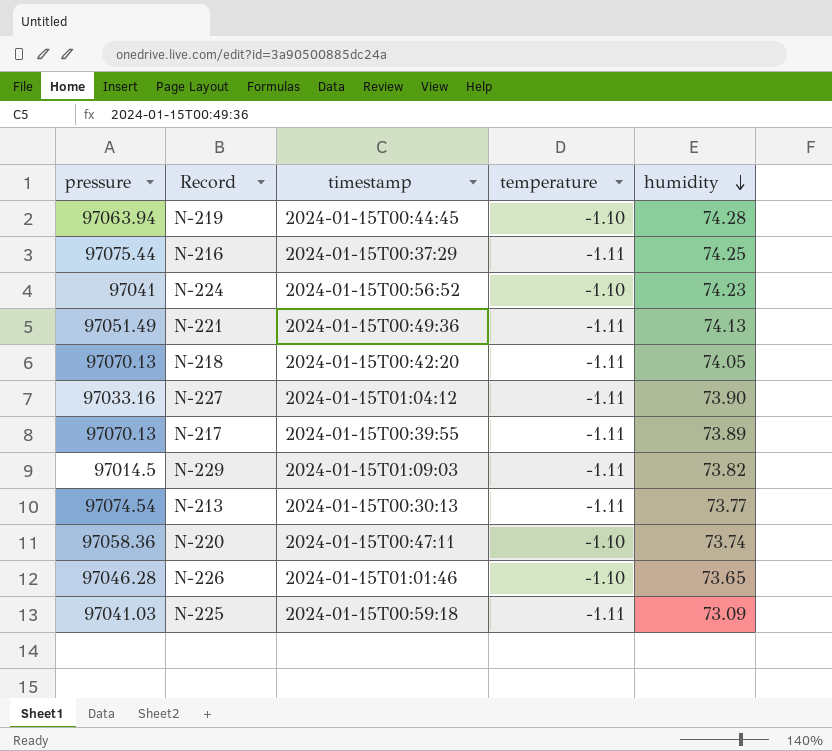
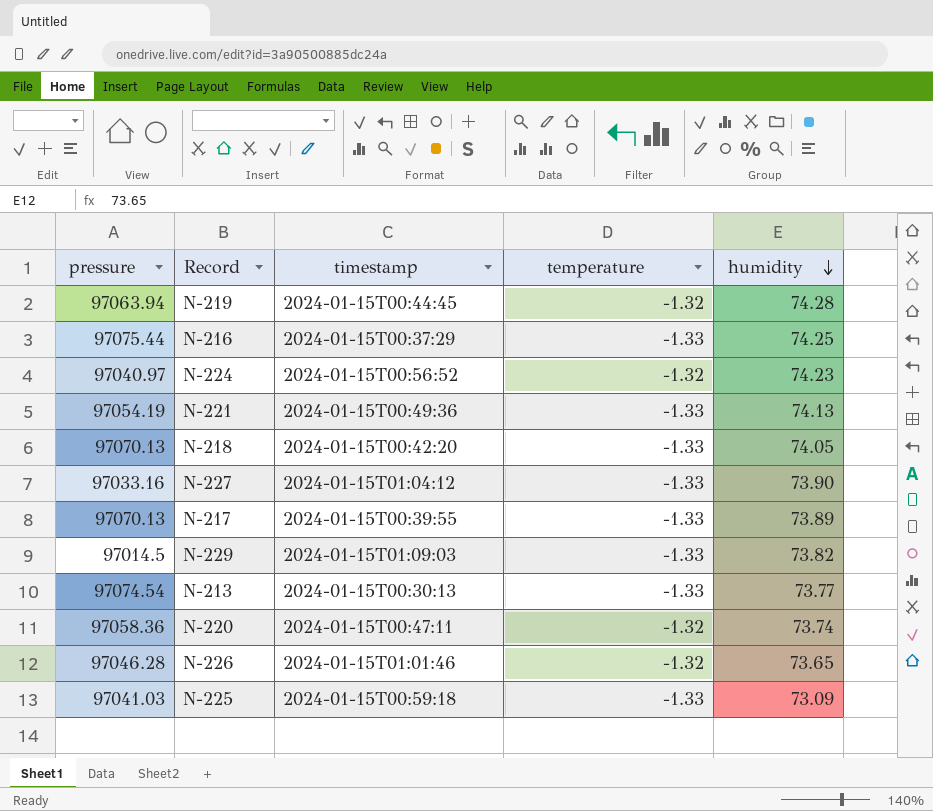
N-219 | temperature: -1.10 -> -1.32
N-216 | temperature: -1.11 -> -1.33
N-224 | pressure: 97041 -> 97040.97
N-224 | temperature: -1.10 -> -1.32
N-221 | pressure: 97051.49 -> 97054.19
N-221 | temperature: -1.11 -> -1.33
N-218 | temperature: -1.11 -> -1.33
N-227 | temperature: -1.11 -> -1.33
N-217 | temperature: -1.11 -> -1.33
N-229 | temperature: -1.11 -> -1.33
N-213 | temperature: -1.11 -> -1.33
N-220 | temperature: -1.10 -> -1.32
N-226 | temperature: -1.10 -> -1.32
N-225 | temperature: -1.11 -> -1.33

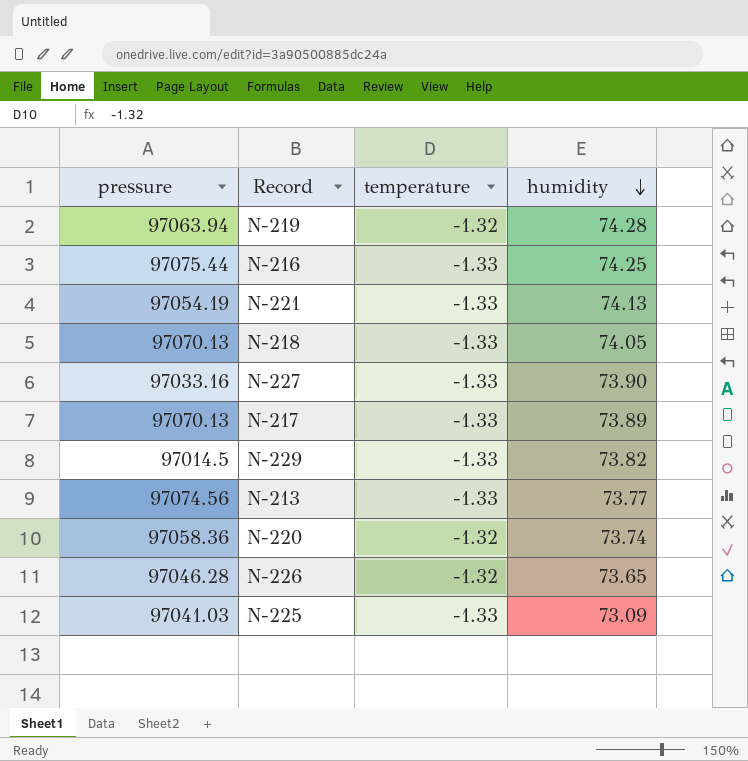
column timestamp | position: 3 -> none
row N-224: 97040.97 | 2024-01-15T00:56:52 | -1.32 | 74.23 -> none
N-213 | pressure: 97074.54 -> 97074.56

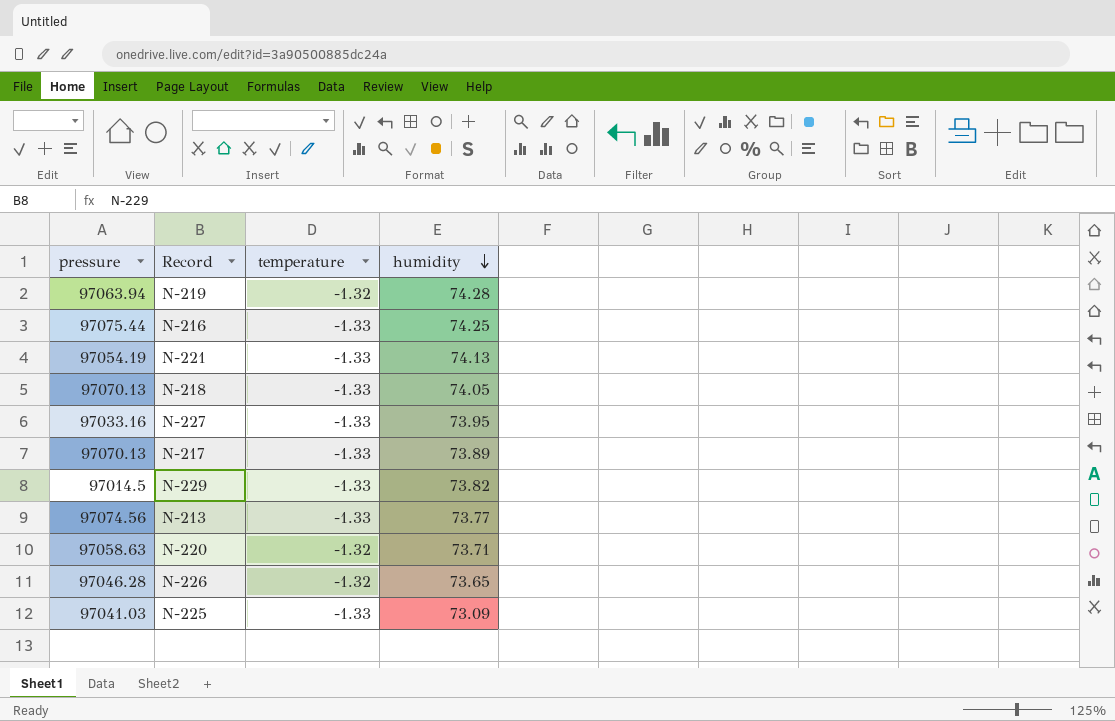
N-227 | humidity: 73.90 -> 73.95
N-220 | pressure: 97058.36 -> 97058.63
N-220 | humidity: 73.74 -> 73.71

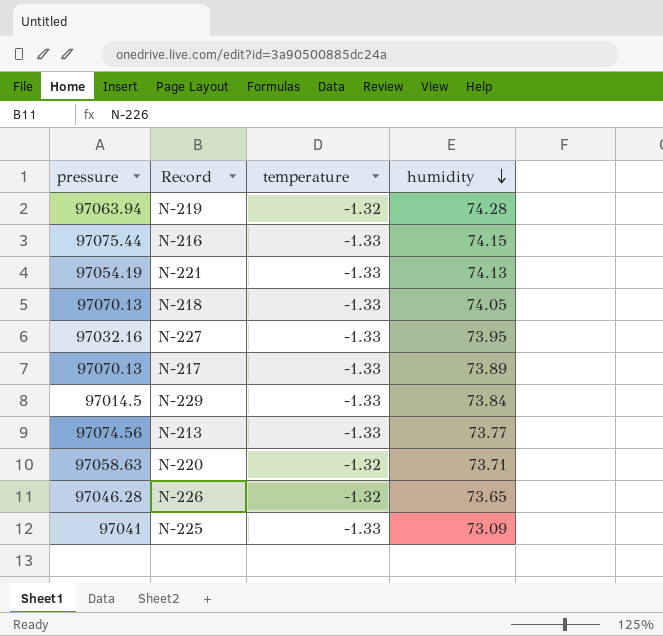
N-216 | humidity: 74.25 -> 74.15
N-227 | pressure: 97033.16 -> 97032.16
N-229 | humidity: 73.82 -> 73.84
N-225 | pressure: 97041.03 -> 97041

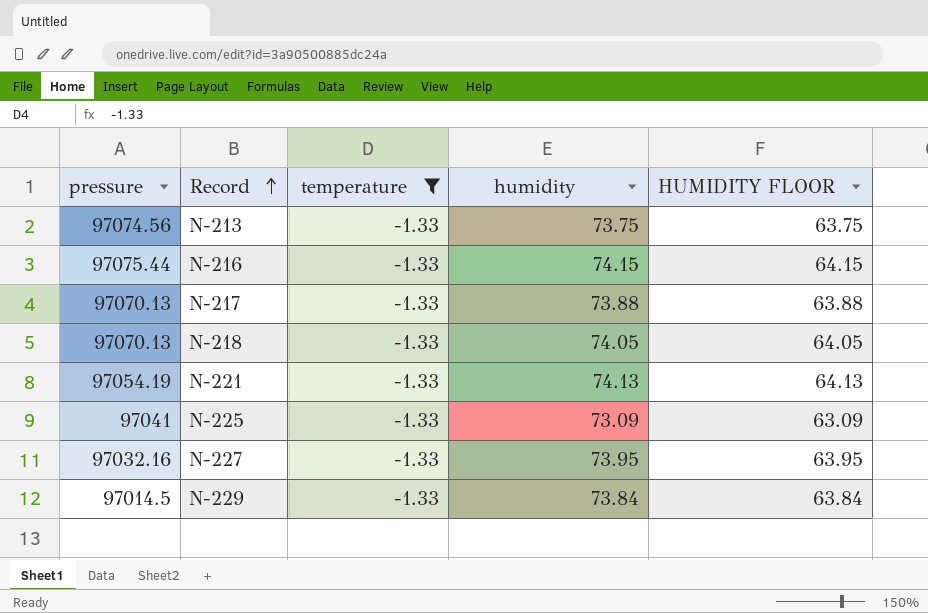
filter: none -> temperature = -1.33
row order: humidity descending -> Record ascending
column HUMIDITY FLOOR | formula: none -> [humidity] - 10
N-213 | humidity: 73.77 -> 73.75
N-217 | humidity: 73.89 -> 73.88

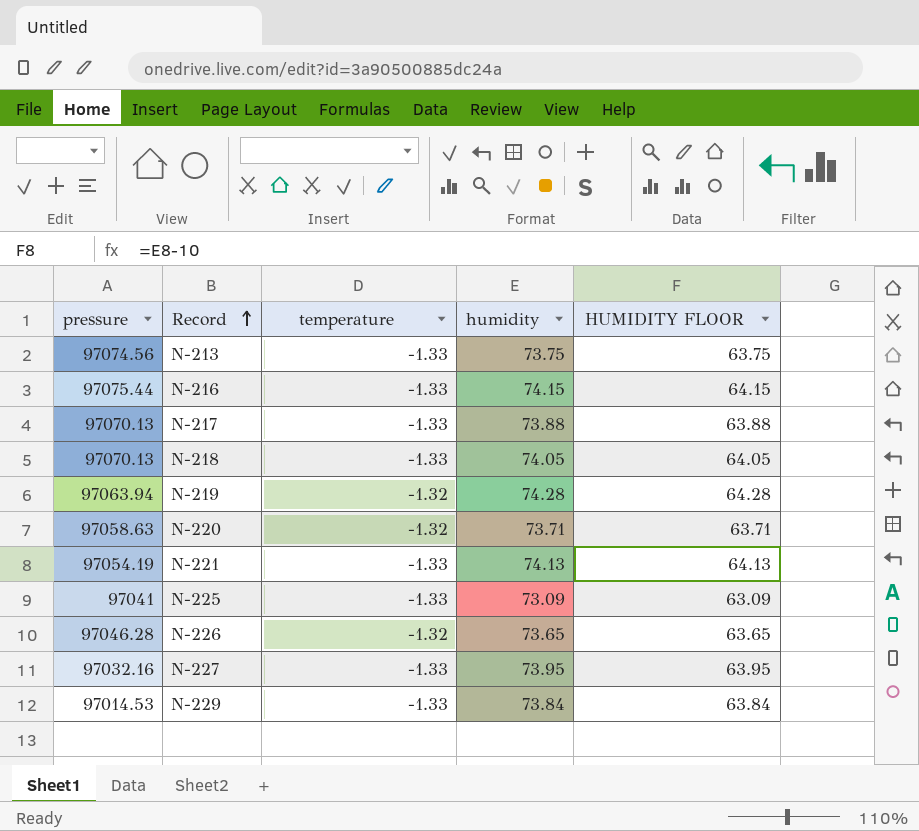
filter: temperature = -1.33 -> none
N-229 | pressure: 97014.5 -> 97014.53

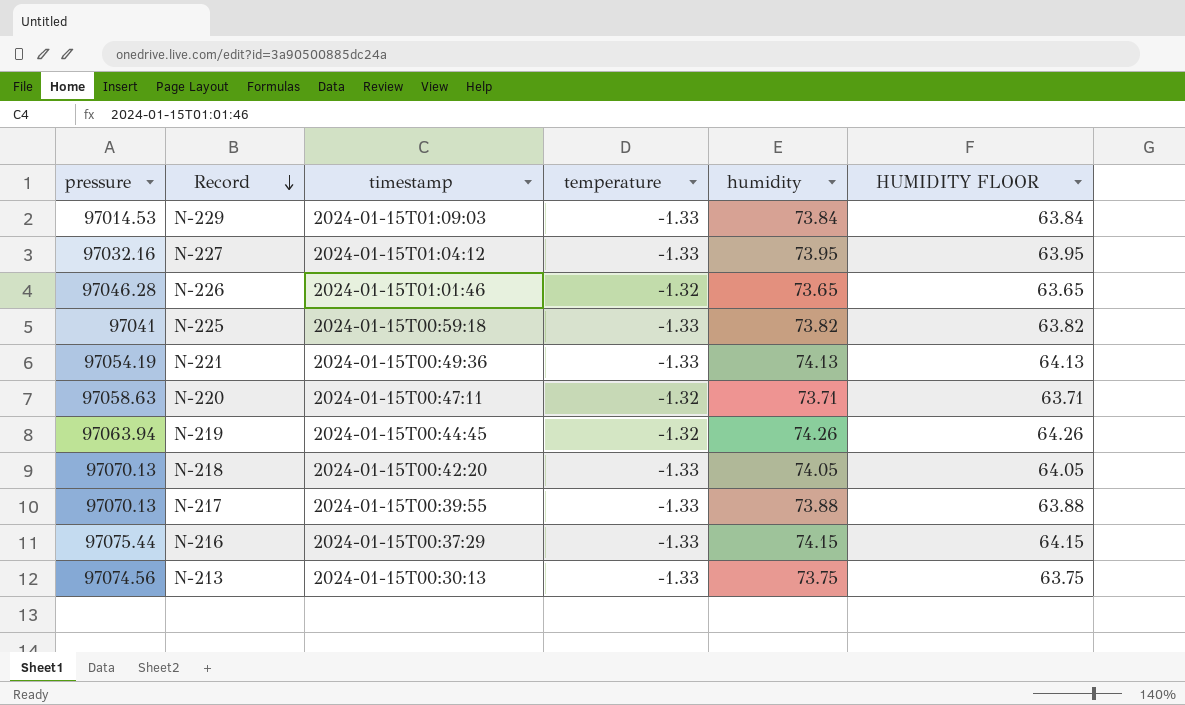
row order: Record ascending -> Record descending
column timestamp | position: none -> 3
N-225 | humidity: 73.09 -> 73.82
N-225 | HUMIDITY FLOOR: 63.09 -> 63.82
N-219 | humidity: 74.28 -> 74.26
N-219 | HUMIDITY FLOOR: 64.28 -> 64.26

